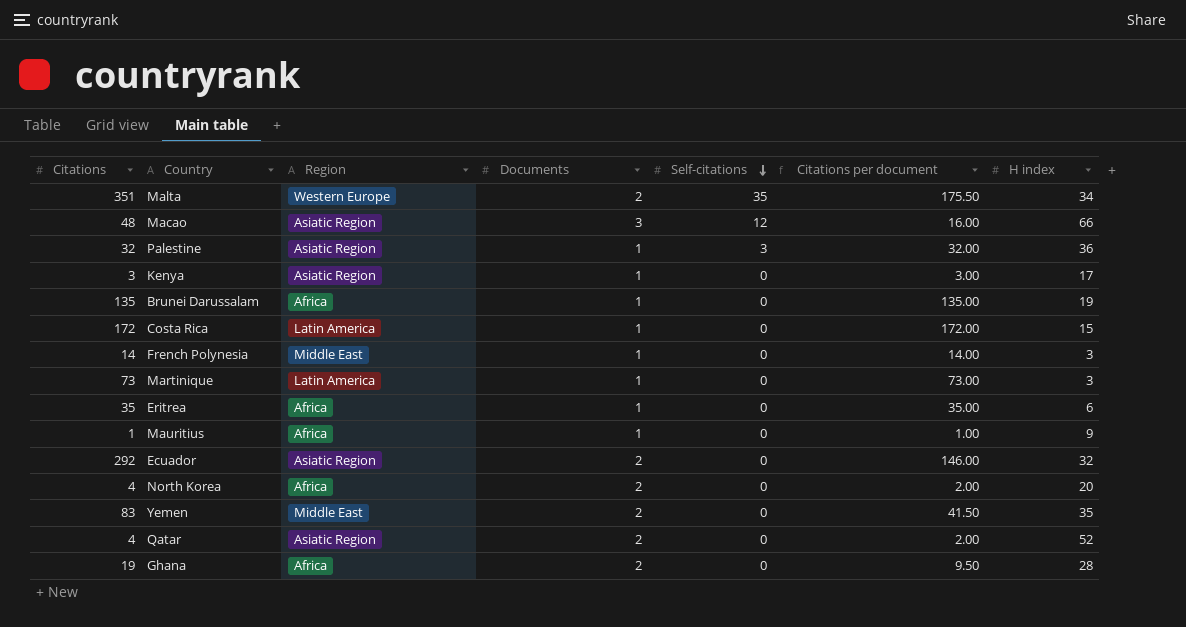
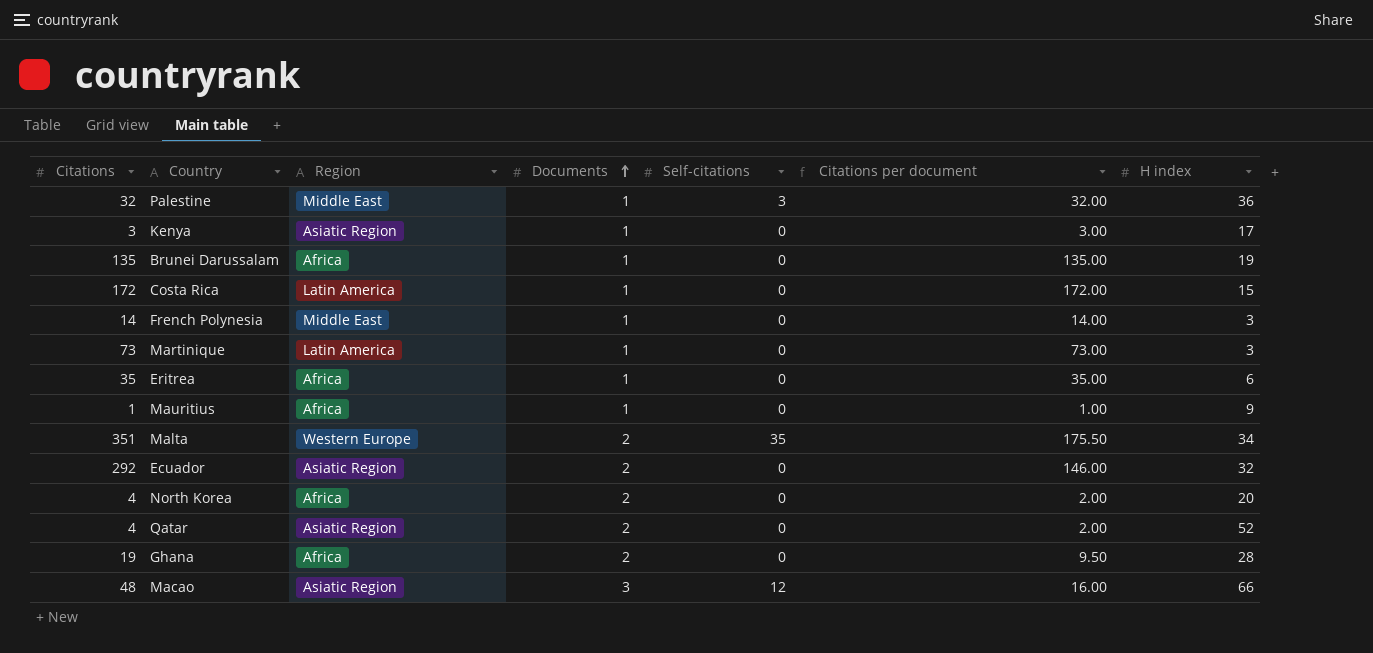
row order: Self-citations descending -> Documents ascending
row Yemen: 83 | Middle East | 2 | 0 | 41.50 | 35 -> none
Palestine | Region: Asiatic Region -> Middle East

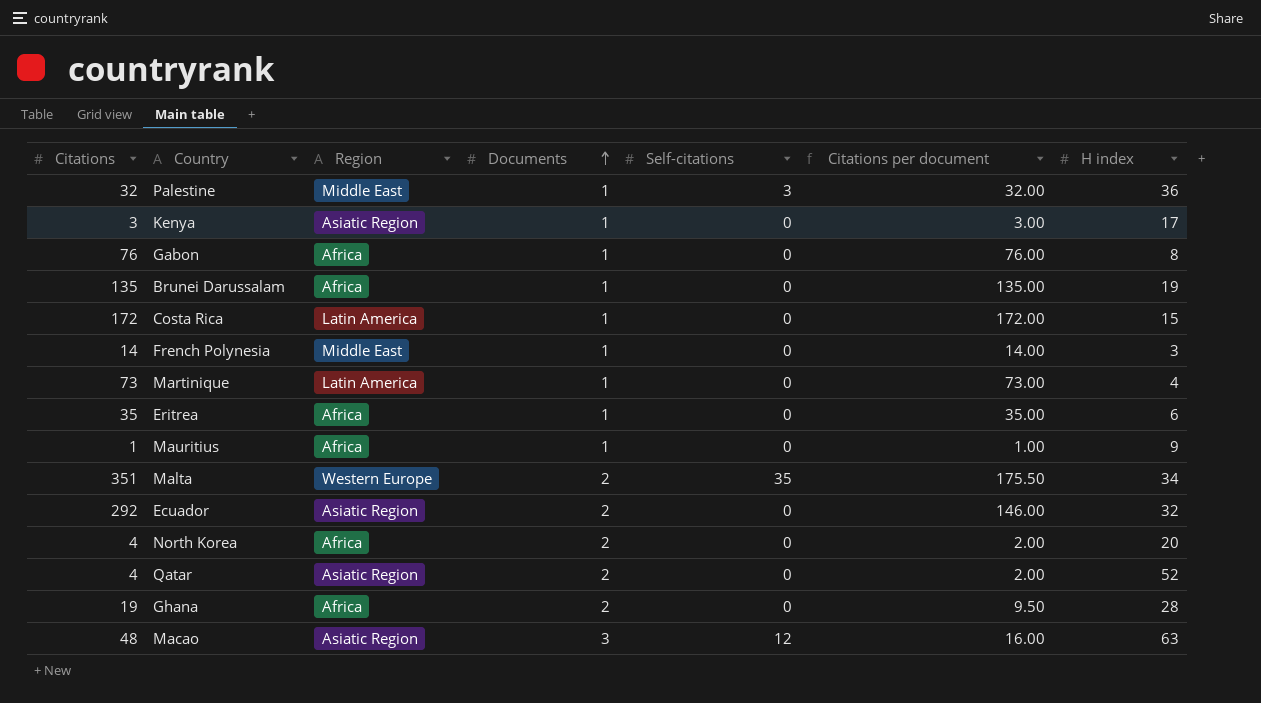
row Gabon: none -> 76 | Africa | 1 | 0 | 76.00 | 8
Martinique | H index: 3 -> 4
Macao | H index: 66 -> 63

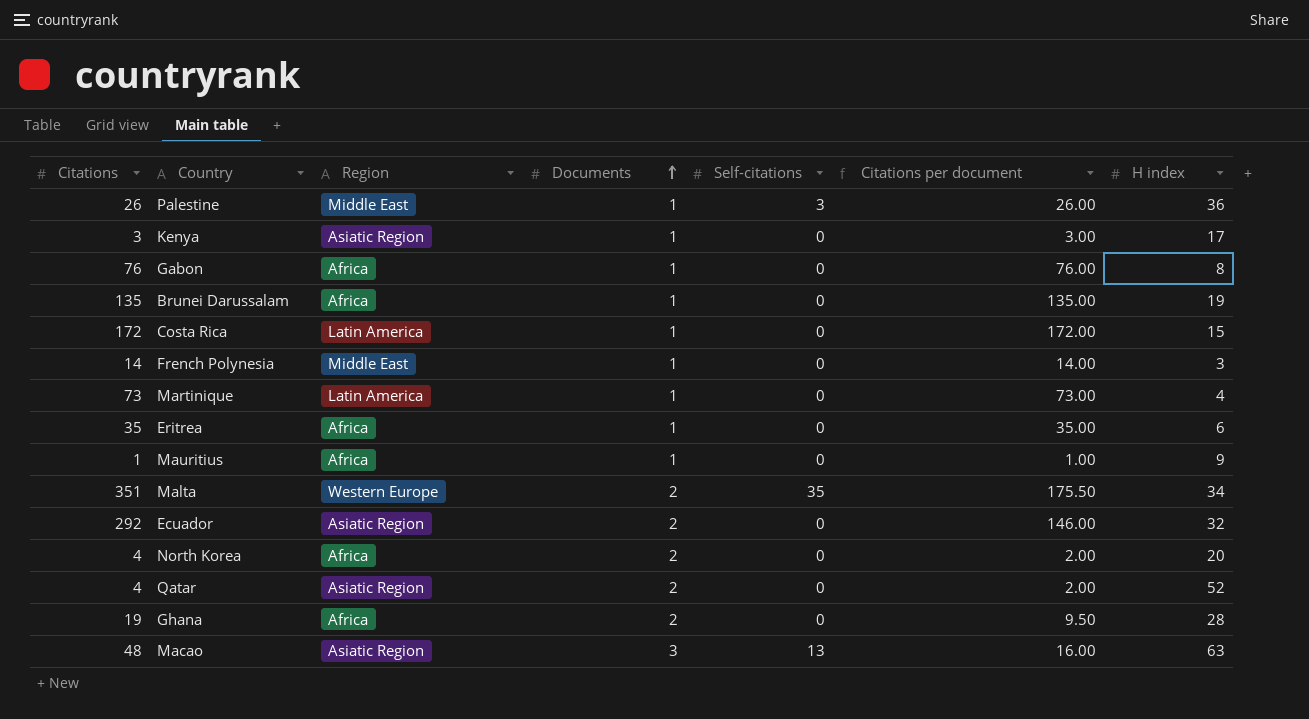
Palestine | Citations: 32 -> 26
Palestine | Citations per document: 32.00 -> 26.00
Macao | Self-citations: 12 -> 13

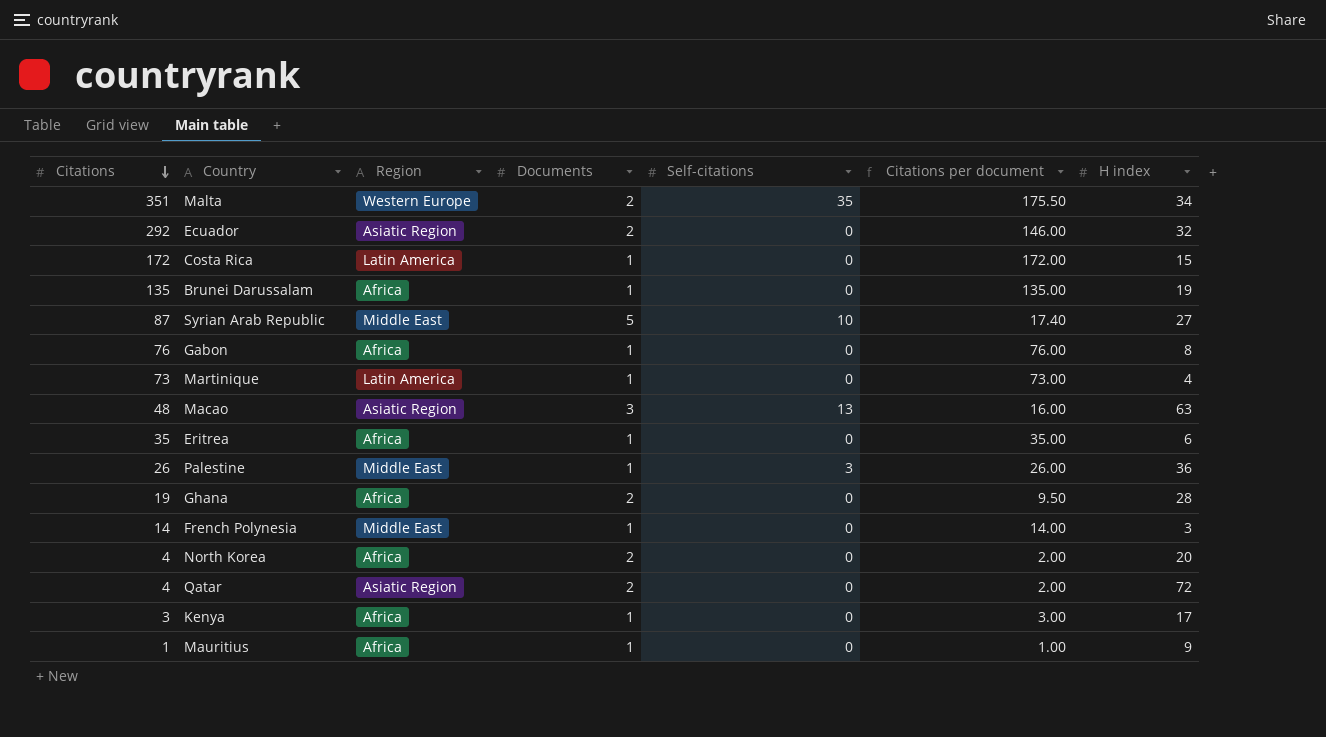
row order: Documents ascending -> Citations descending
row Syrian Arab Republic: none -> 87 | Middle East | 5 | 10 | 17.40 | 27
Qatar | H index: 52 -> 72
Kenya | Region: Asiatic Region -> Africa

